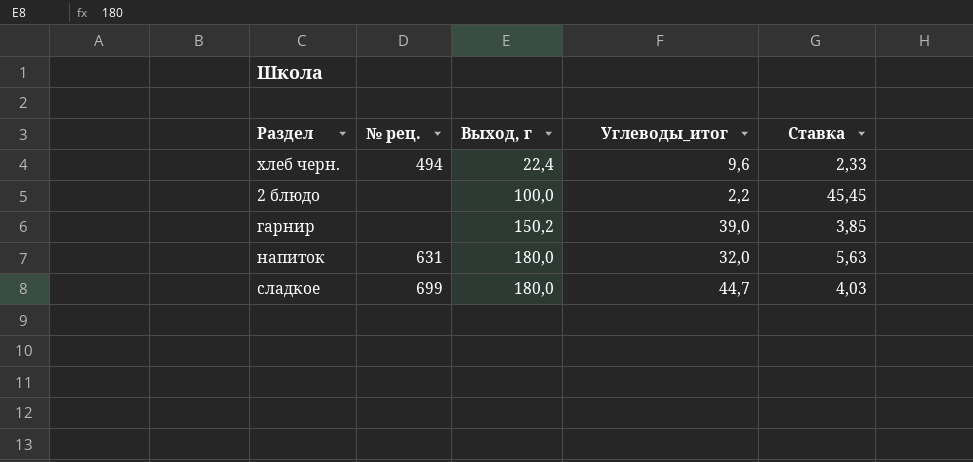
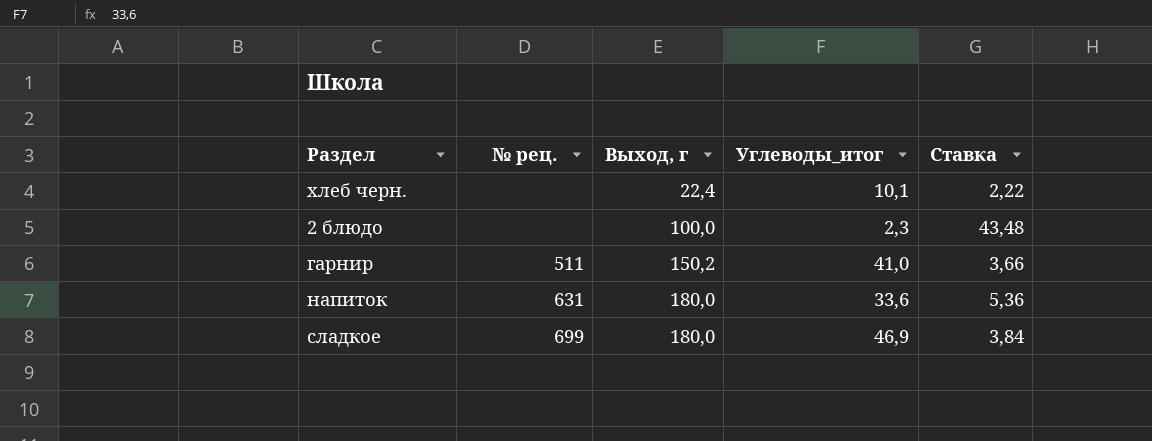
хлеб черн. | № рец.: 494 -> none
хлеб черн. | Углеводы_итог: 9,6 -> 10,1
хлеб черн. | Ставка: 2,33 -> 2,22
2 блюдо | Углеводы_итог: 2,2 -> 2,3
2 блюдо | Ставка: 45,45 -> 43,48
гарнир | № рец.: none -> 511
гарнир | Углеводы_итог: 39,0 -> 41,0
гарнир | Ставка: 3,85 -> 3,66
напиток | Углеводы_итог: 32,0 -> 33,6
напиток | Ставка: 5,63 -> 5,36
сладкое | Углеводы_итог: 44,7 -> 46,9
сладкое | Ставка: 4,03 -> 3,84

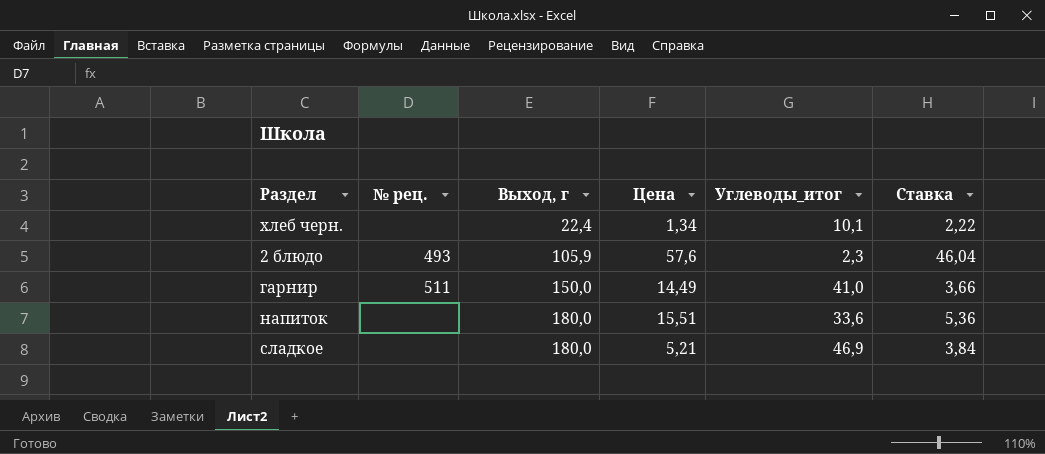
column Цена | position: none -> 4
2 блюдо | № рец.: none -> 493
2 блюдо | Выход, г: 100,0 -> 105,9
2 блюдо | Ставка: 43,48 -> 46,04
гарнир | Выход, г: 150,2 -> 150,0
напиток | № рец.: 631 -> none
сладкое | № рец.: 699 -> none

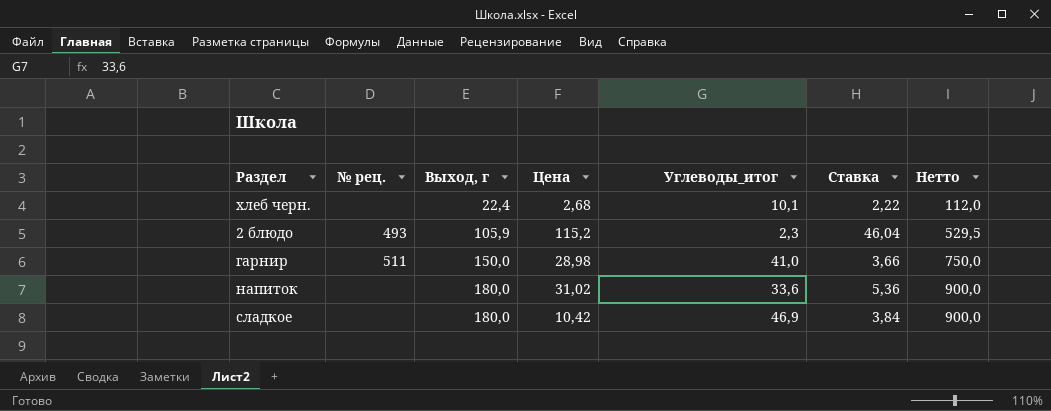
column Нетто | formula: none -> [Выход, г] * 5
хлеб черн. | Цена: 1,34 -> 2,68
2 блюдо | Цена: 57,6 -> 115,2
гарнир | Цена: 14,49 -> 28,98
напиток | Цена: 15,51 -> 31,02
сладкое | Цена: 5,21 -> 10,42

